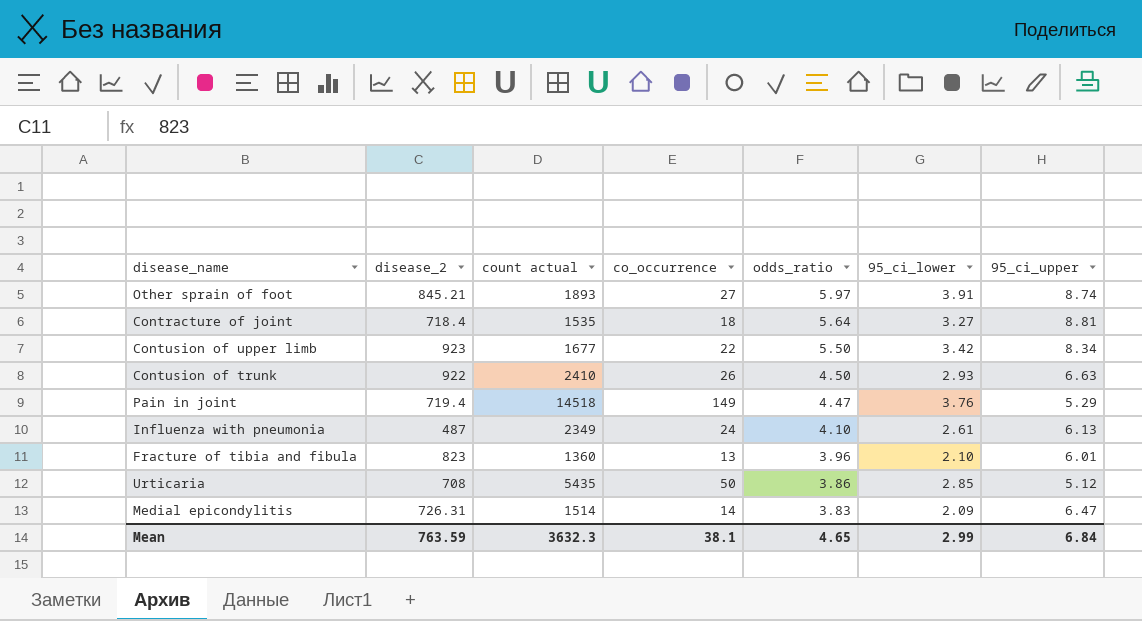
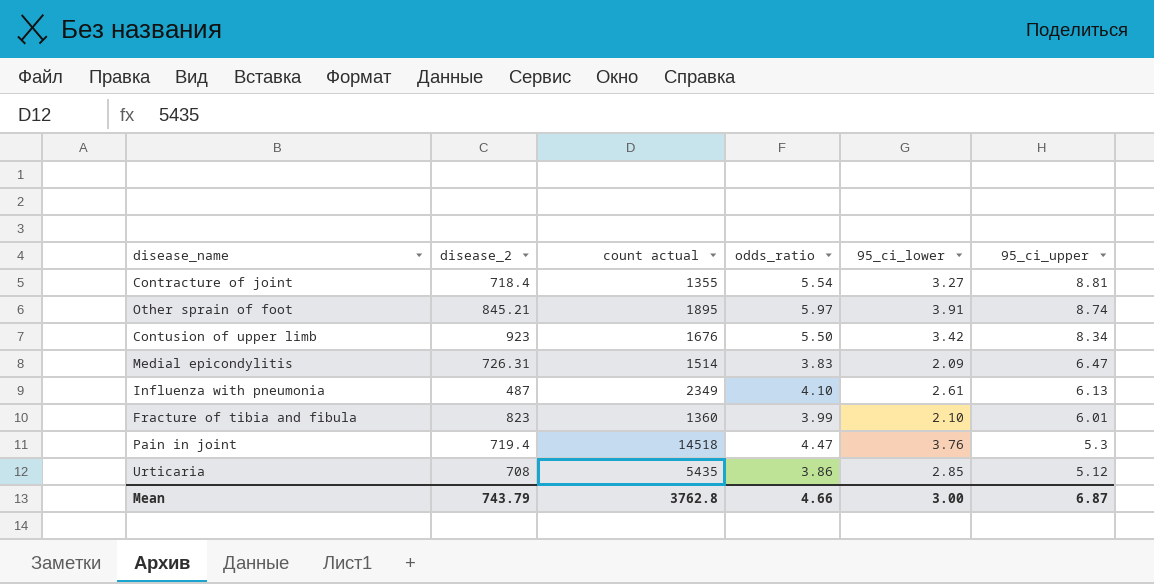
row order: odds_ratio descending -> 95_ci_upper descending
column co_occurrence | position: 4 -> none
row Contusion of trunk: 922 | 2410 | 26 | 4.50 | 2.93 | 6.63 -> none
Contracture of joint | count actual: 1535 -> 1355
Contracture of joint | odds_ratio: 5.64 -> 5.54
Other sprain of foot | count actual: 1893 -> 1895
Contusion of upper limb | count actual: 1677 -> 1676
Fracture of tibia and fibula | odds_ratio: 3.96 -> 3.99
Pain in joint | 95_ci_upper: 5.29 -> 5.3
Mean | disease_2: 763.59 -> 743.79
Mean | count actual: 3632.3 -> 3762.8
Mean | odds_ratio: 4.65 -> 4.66
Mean | 95_ci_lower: 2.99 -> 3.00
Mean | 95_ci_upper: 6.84 -> 6.87

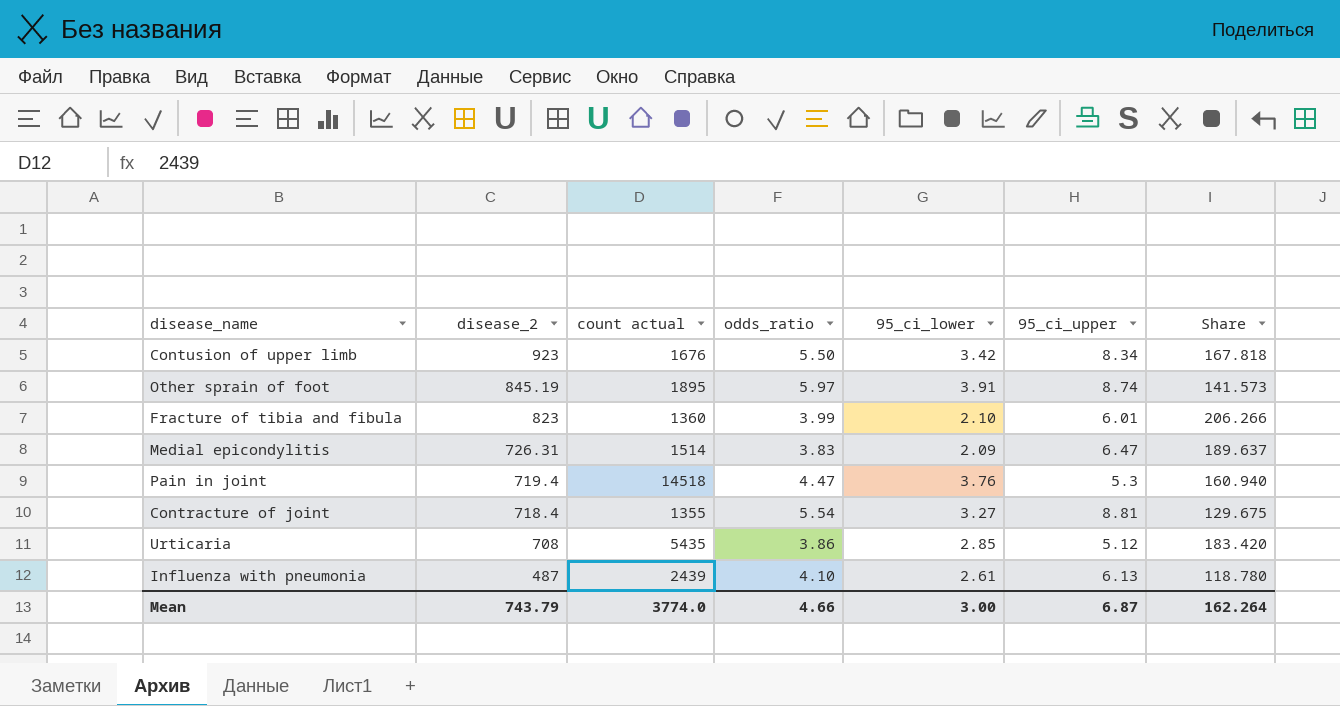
row order: 95_ci_upper descending -> disease_2 descending
column Share | formula: none -> [disease_2] / [odds_ratio]
Other sprain of foot | disease_2: 845.21 -> 845.19
Influenza with pneumonia | count actual: 2349 -> 2439
Mean | count actual: 3762.8 -> 3774.0

